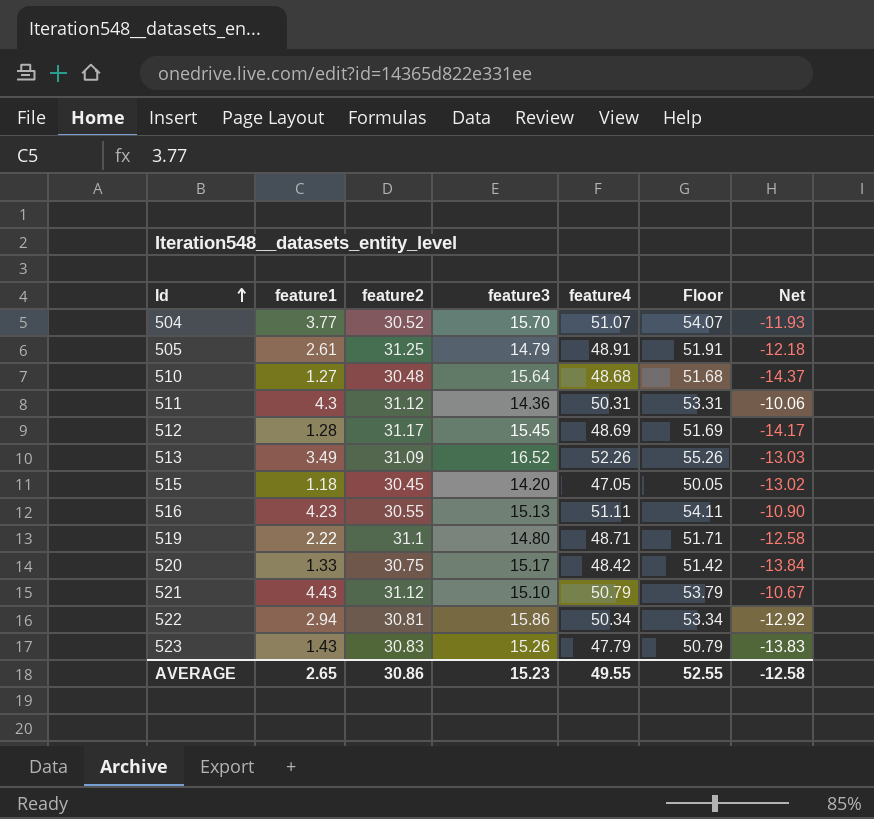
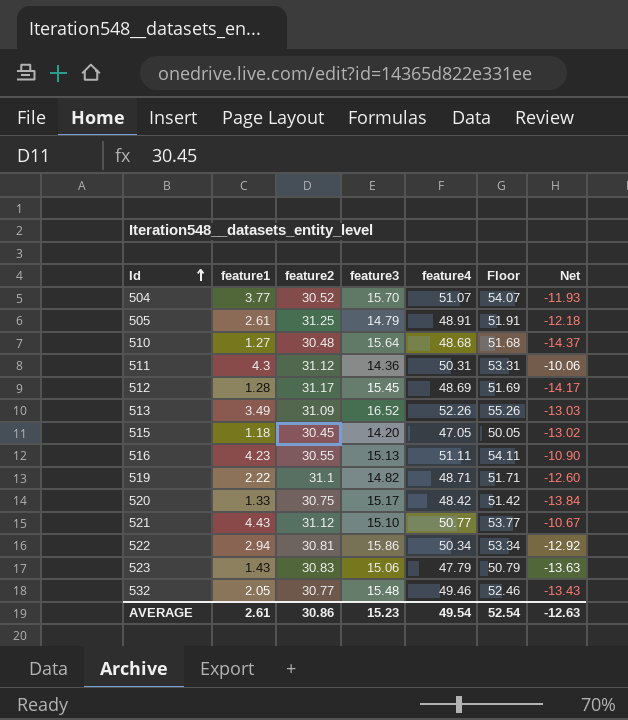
519 | feature3: 14.80 -> 14.82
519 | Net: -12.58 -> -12.60
521 | feature4: 50.79 -> 50.77
521 | Floor: 53.79 -> 53.77
523 | feature3: 15.26 -> 15.06
523 | Net: -13.83 -> -13.63
row 532: none -> 2.05 | 30.77 | 15.48 | 49.46 | 52.46 | -13.43
AVERAGE | feature1: 2.65 -> 2.61
AVERAGE | feature4: 49.55 -> 49.54
AVERAGE | Floor: 52.55 -> 52.54
AVERAGE | Net: -12.58 -> -12.63

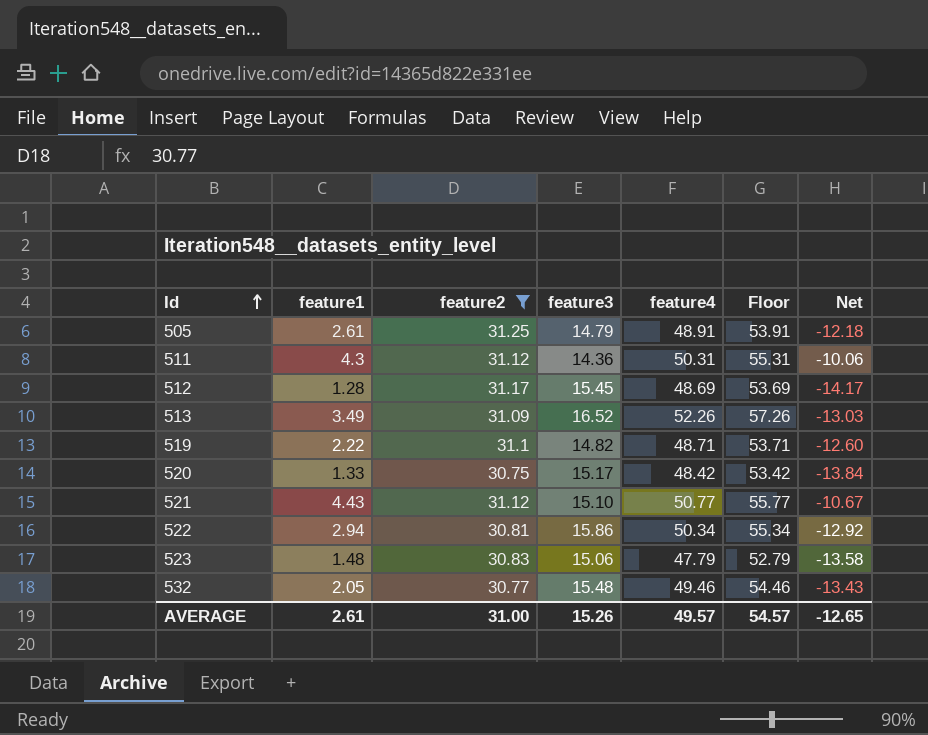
filter: none -> feature2 >= 30.75
column Floor | formula: [feature4] + 3 -> [feature4] + 5
523 | feature1: 1.43 -> 1.48
523 | Net: -13.63 -> -13.58
AVERAGE | feature2: 30.86 -> 31.00
AVERAGE | feature3: 15.23 -> 15.26
AVERAGE | feature4: 49.54 -> 49.57
AVERAGE | Floor: 52.54 -> 54.57
AVERAGE | Net: -12.63 -> -12.65

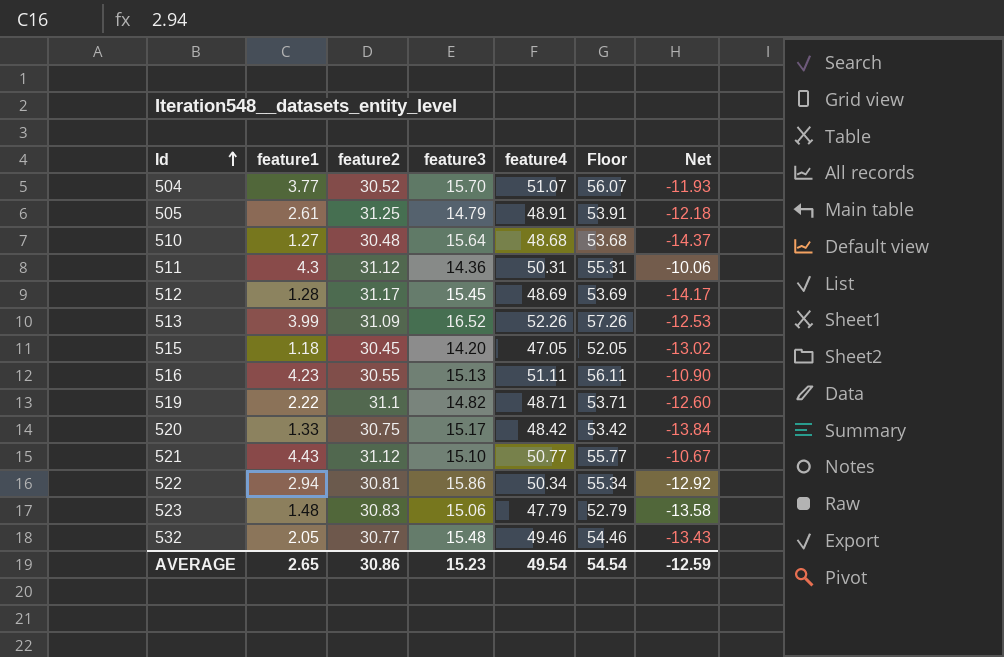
filter: feature2 >= 30.75 -> none
513 | feature1: 3.49 -> 3.99
513 | Net: -13.03 -> -12.53
AVERAGE | feature1: 2.61 -> 2.65
AVERAGE | feature2: 31.00 -> 30.86
AVERAGE | feature3: 15.26 -> 15.23
AVERAGE | feature4: 49.57 -> 49.54
AVERAGE | Floor: 54.57 -> 54.54
AVERAGE | Net: -12.65 -> -12.59

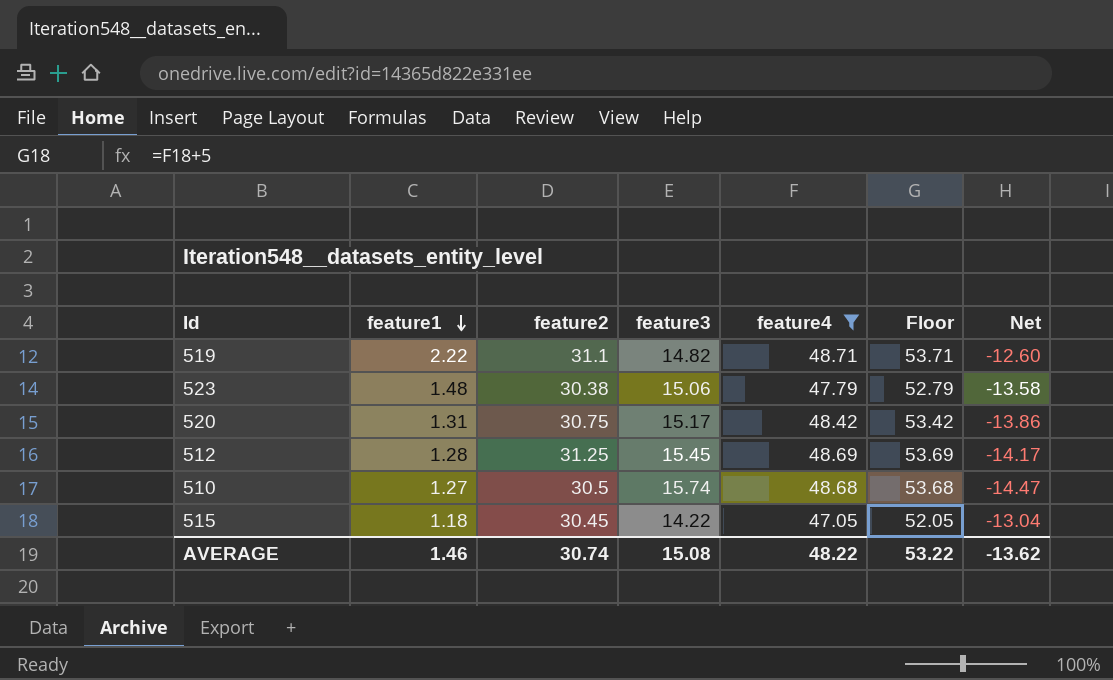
filter: none -> feature4 <= 48.71
row order: Id ascending -> feature1 descending
523 | feature2: 30.83 -> 30.38
520 | feature1: 1.33 -> 1.31
520 | Net: -13.84 -> -13.86
512 | feature2: 31.17 -> 31.25
510 | feature2: 30.48 -> 30.5
510 | feature3: 15.64 -> 15.74
510 | Net: -14.37 -> -14.47
515 | feature3: 14.20 -> 14.22
515 | Net: -13.02 -> -13.04
AVERAGE | feature1: 2.65 -> 1.46
AVERAGE | feature2: 30.86 -> 30.74
AVERAGE | feature3: 15.23 -> 15.08
AVERAGE | feature4: 49.54 -> 48.22
AVERAGE | Floor: 54.54 -> 53.22
AVERAGE | Net: -12.59 -> -13.62

